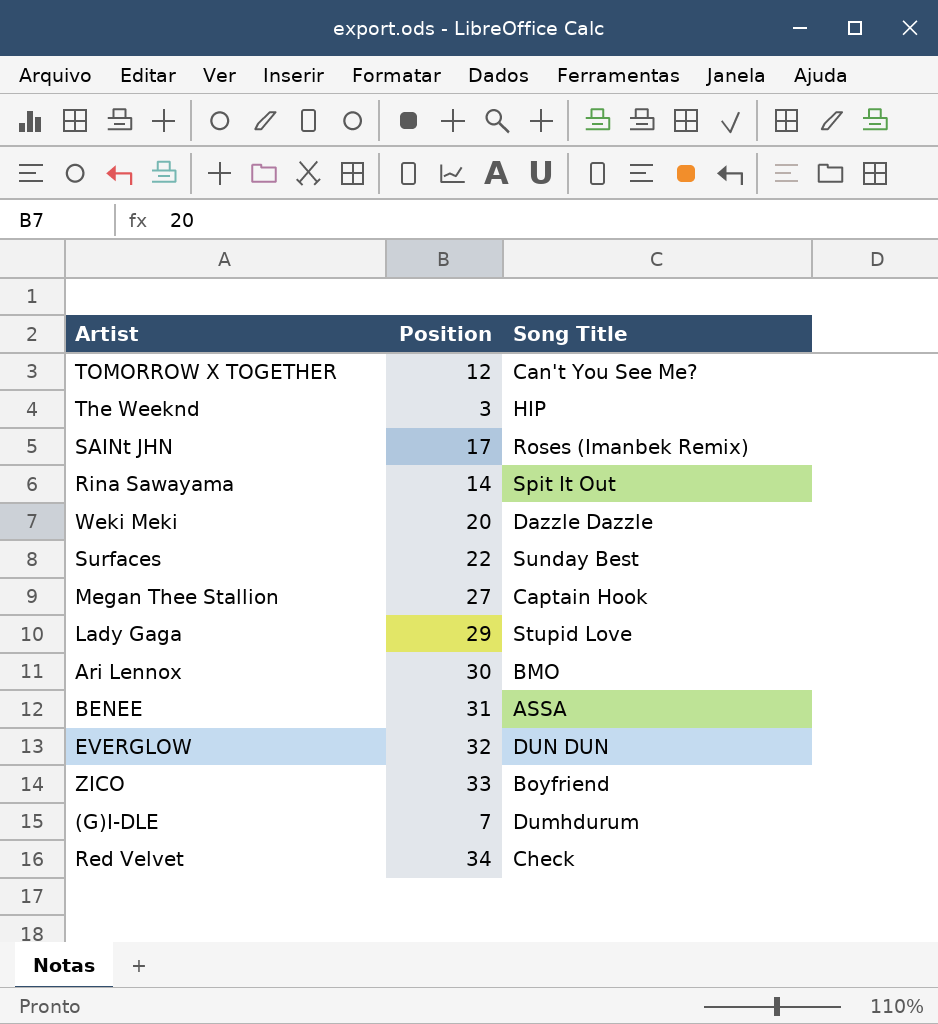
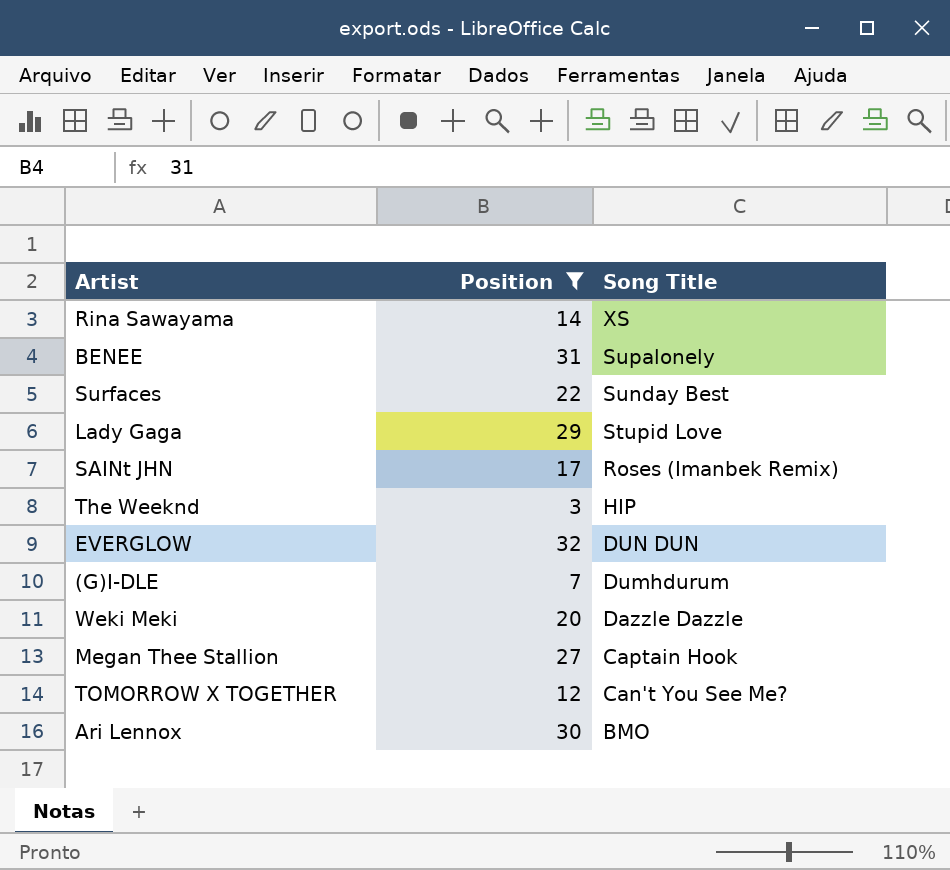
filter: none -> Position <= 32
row order: none -> Song Title descending
Rina Sawayama | Song Title: Spit It Out -> XS
BENEE | Song Title: ASSA -> Supalonely

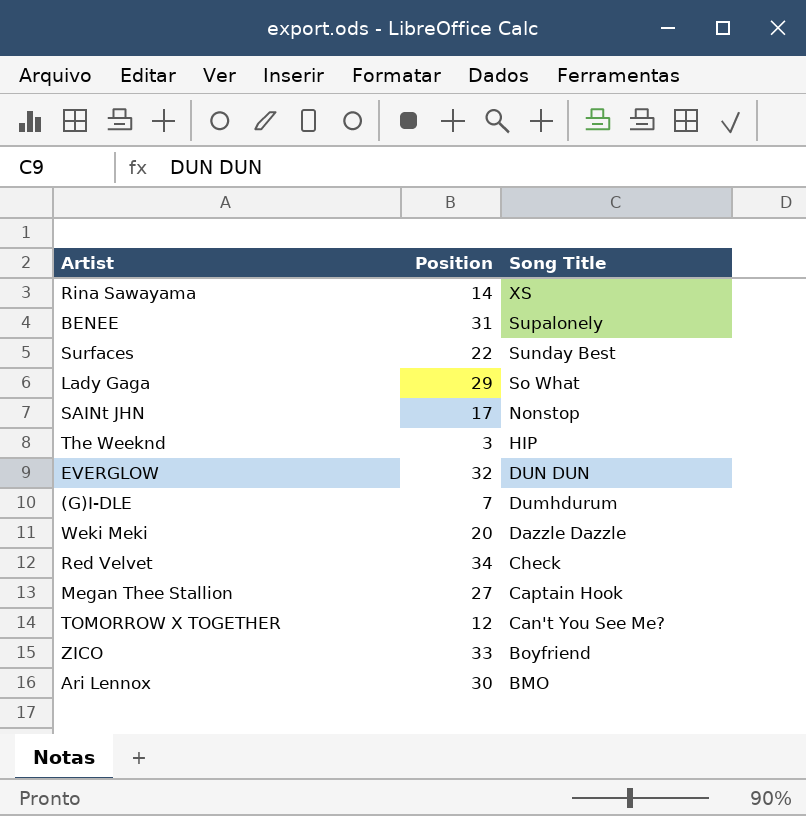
filter: Position <= 32 -> none
Lady Gaga | Song Title: Stupid Love -> So What
SAINt JHN | Song Title: Roses (Imanbek Remix) -> Nonstop

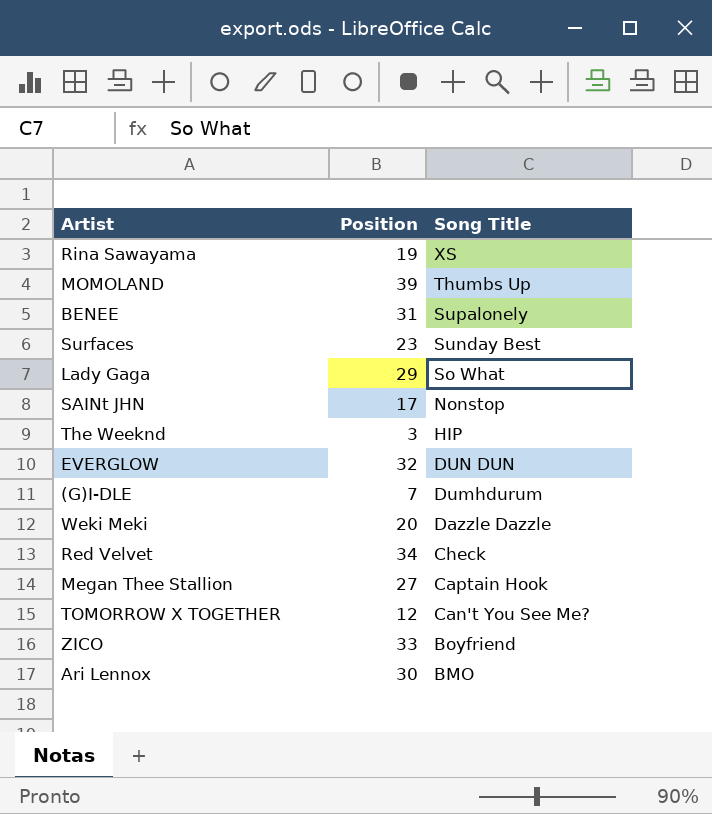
Rina Sawayama | Position: 14 -> 19
row MOMOLAND: none -> 39 | Thumbs Up
Surfaces | Position: 22 -> 23

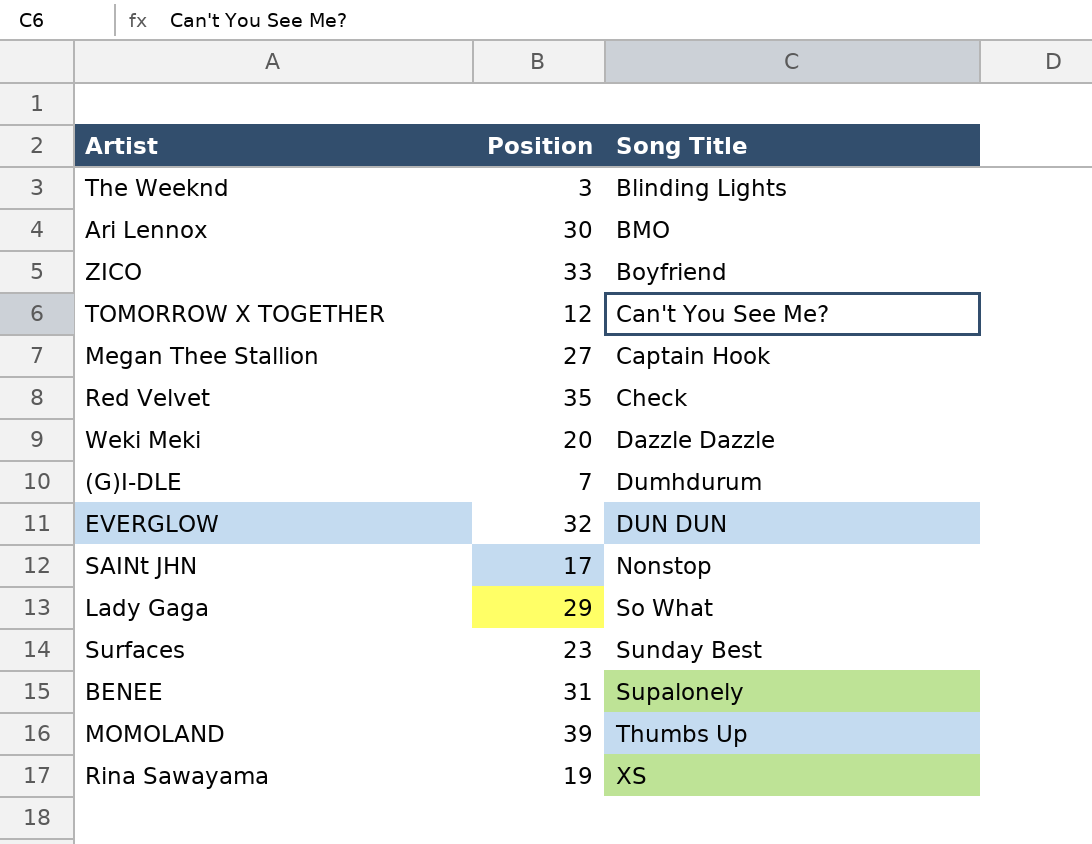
row order: Song Title descending -> Song Title ascending
The Weeknd | Song Title: HIP -> Blinding Lights
Red Velvet | Position: 34 -> 35

